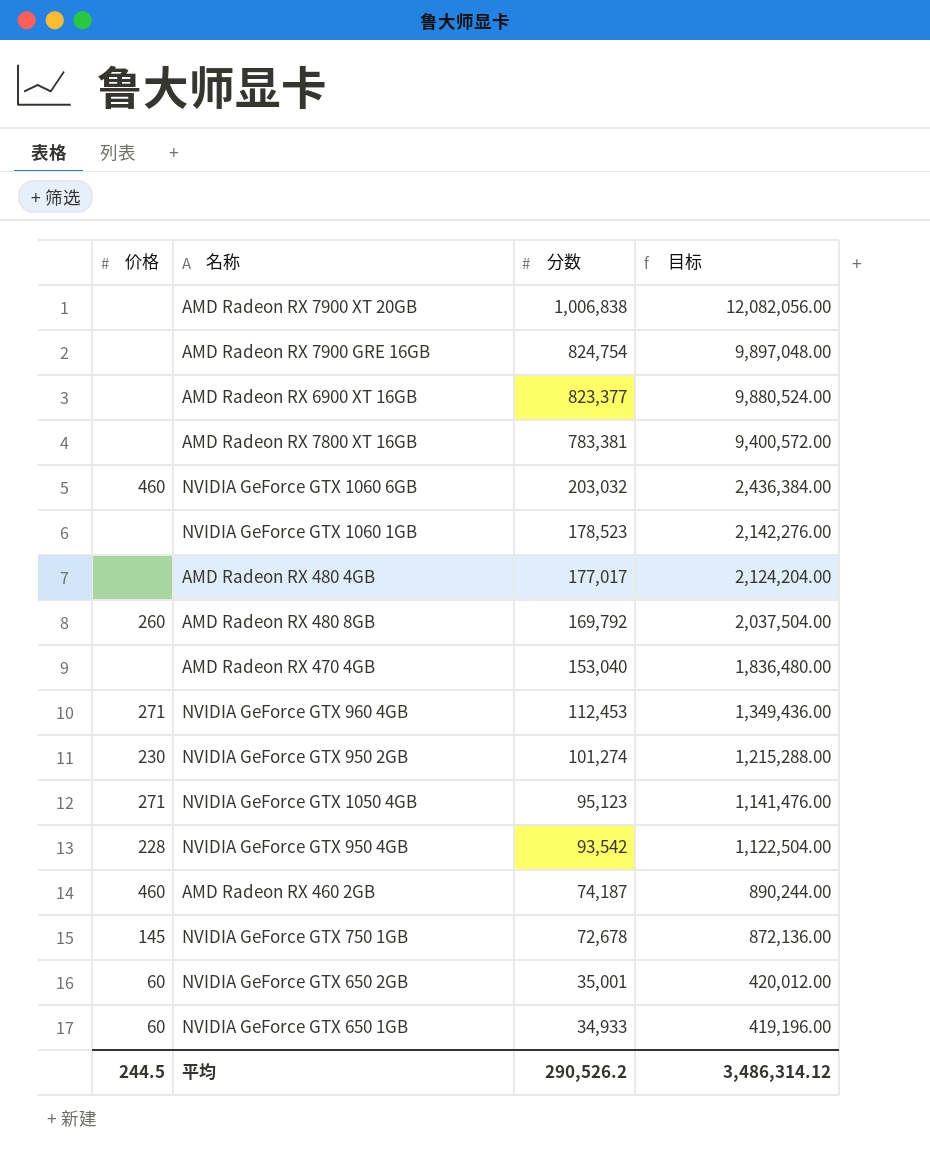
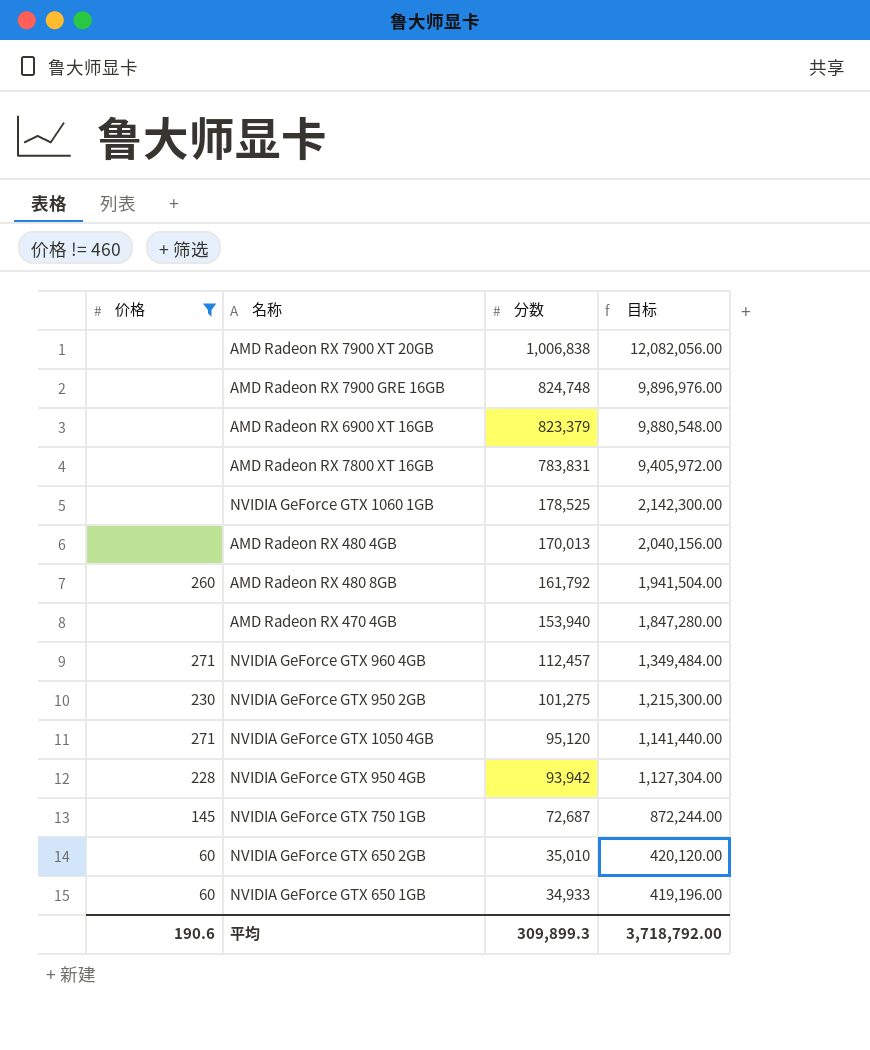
filter: none -> 价格 != 460
AMD Radeon RX 7900 GRE 16GB | 分数: 824,754 -> 824,748
AMD Radeon RX 7900 GRE 16GB | 目标: 9,897,048.00 -> 9,896,976.00
AMD Radeon RX 6900 XT 16GB | 分数: 823,377 -> 823,379
AMD Radeon RX 6900 XT 16GB | 目标: 9,880,524.00 -> 9,880,548.00
AMD Radeon RX 7800 XT 16GB | 分数: 783,381 -> 783,831
AMD Radeon RX 7800 XT 16GB | 目标: 9,400,572.00 -> 9,405,972.00
NVIDIA GeForce GTX 1060 1GB | 分数: 178,523 -> 178,525
NVIDIA GeForce GTX 1060 1GB | 目标: 2,142,276.00 -> 2,142,300.00
AMD Radeon RX 480 4GB | 分数: 177,017 -> 170,013
AMD Radeon RX 480 4GB | 目标: 2,124,204.00 -> 2,040,156.00
AMD Radeon RX 480 8GB | 分数: 169,792 -> 161,792
AMD Radeon RX 480 8GB | 目标: 2,037,504.00 -> 1,941,504.00
AMD Radeon RX 470 4GB | 分数: 153,040 -> 153,940
AMD Radeon RX 470 4GB | 目标: 1,836,480.00 -> 1,847,280.00
NVIDIA GeForce GTX 960 4GB | 分数: 112,453 -> 112,457
NVIDIA GeForce GTX 960 4GB | 目标: 1,349,436.00 -> 1,349,484.00
NVIDIA GeForce GTX 950 2GB | 分数: 101,274 -> 101,275
NVIDIA GeForce GTX 950 2GB | 目标: 1,215,288.00 -> 1,215,300.00
NVIDIA GeForce GTX 1050 4GB | 分数: 95,123 -> 95,120
NVIDIA GeForce GTX 1050 4GB | 目标: 1,141,476.00 -> 1,141,440.00
NVIDIA GeForce GTX 950 4GB | 分数: 93,542 -> 93,942
NVIDIA GeForce GTX 950 4GB | 目标: 1,122,504.00 -> 1,127,304.00
NVIDIA GeForce GTX 750 1GB | 分数: 72,678 -> 72,687
NVIDIA GeForce GTX 750 1GB | 目标: 872,136.00 -> 872,244.00
NVIDIA GeForce GTX 650 2GB | 分数: 35,001 -> 35,010
NVIDIA GeForce GTX 650 2GB | 目标: 420,012.00 -> 420,120.00
平均 | 价格: 244.5 -> 190.6
平均 | 分数: 290,526.2 -> 309,899.3
平均 | 目标: 3,486,314.12 -> 3,718,792.00

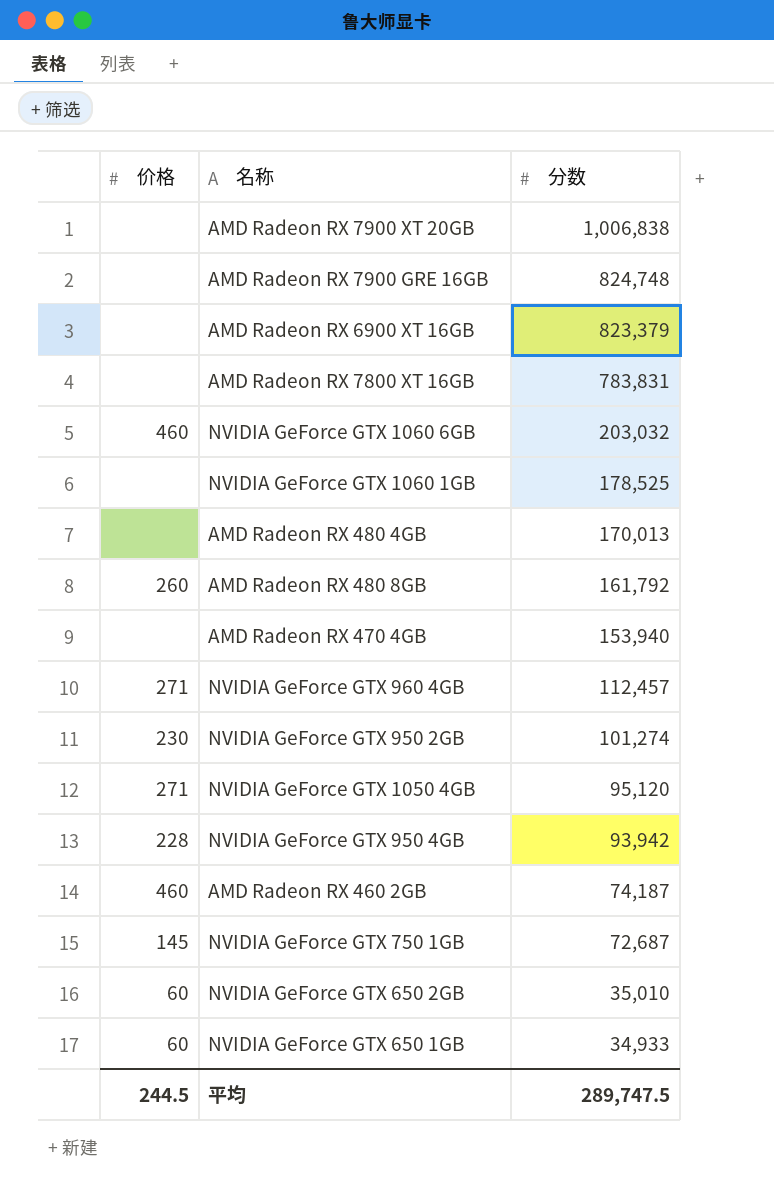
filter: 价格 != 460 -> none
column 目标 | formula: [分数] * 12 -> none
NVIDIA GeForce GTX 950 2GB | 分数: 101,275 -> 101,274
平均 | 价格: 190.6 -> 244.5
平均 | 分数: 309,899.3 -> 289,747.5

